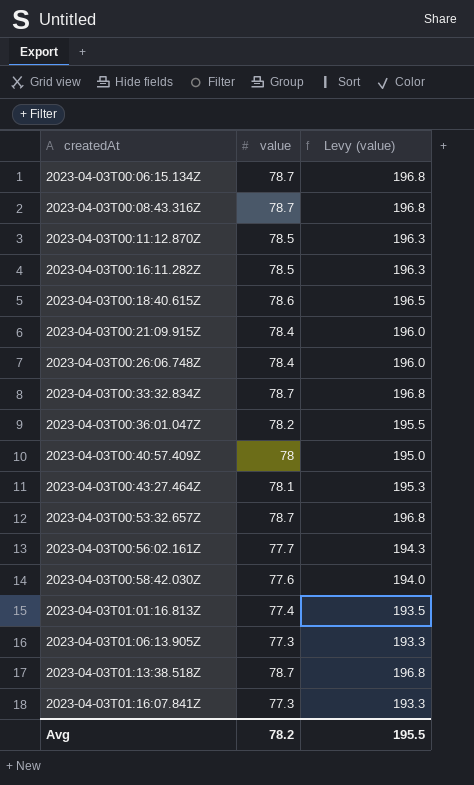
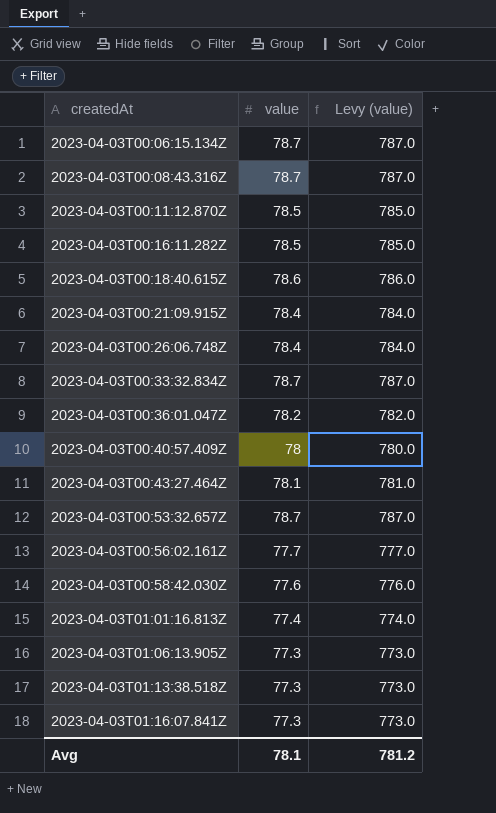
column Levy (value) | formula: [value] * 2.5 -> [value] * 10
2023-04-03T01:13:38.518Z | value: 78.7 -> 77.3
Avg | value: 78.2 -> 78.1
Avg | Levy (value): 195.5 -> 781.2

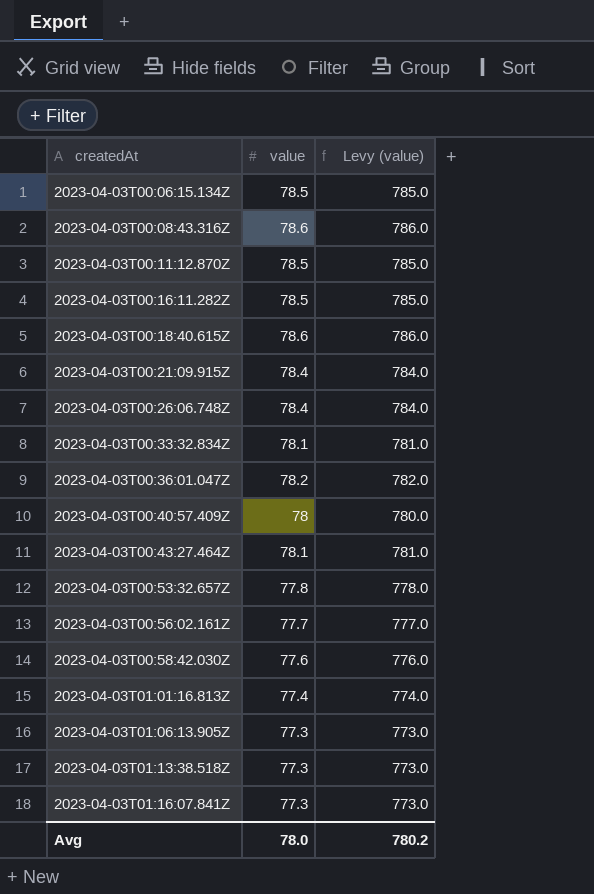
2023-04-03T00:06:15.134Z | value: 78.7 -> 78.5
2023-04-03T00:06:15.134Z | Levy (value): 787.0 -> 785.0
2023-04-03T00:08:43.316Z | value: 78.7 -> 78.6
2023-04-03T00:08:43.316Z | Levy (value): 787.0 -> 786.0
2023-04-03T00:33:32.834Z | value: 78.7 -> 78.1
2023-04-03T00:33:32.834Z | Levy (value): 787.0 -> 781.0
2023-04-03T00:53:32.657Z | value: 78.7 -> 77.8
2023-04-03T00:53:32.657Z | Levy (value): 787.0 -> 778.0
Avg | value: 78.1 -> 78.0
Avg | Levy (value): 781.2 -> 780.2

